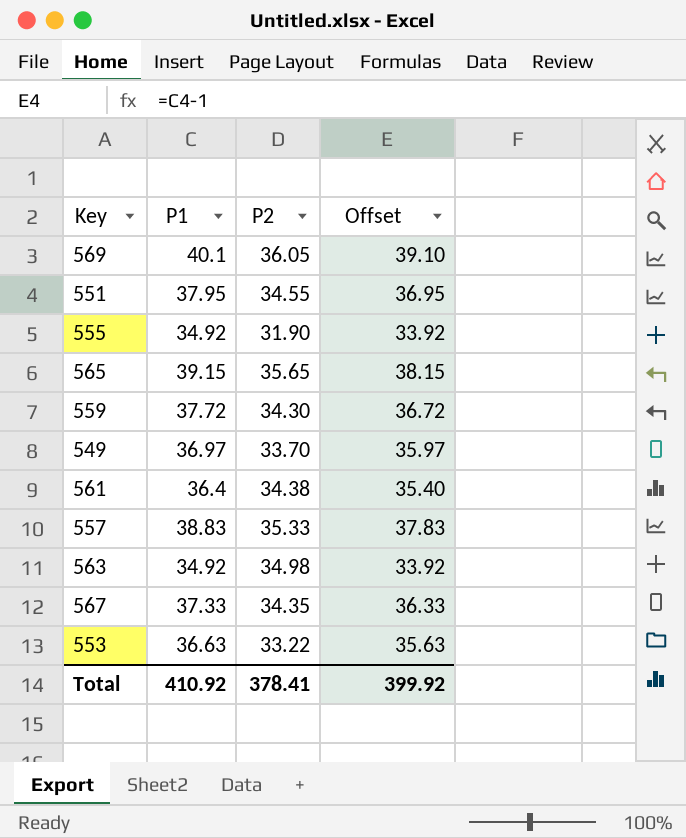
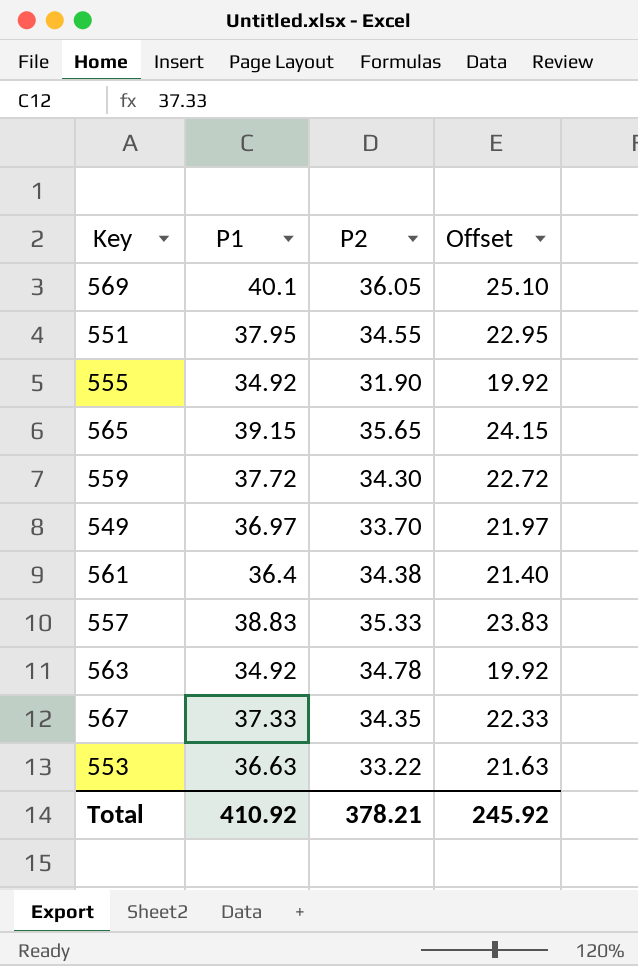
column Offset | formula: [P1] - 1 -> [P1] - 15
563 | P2: 34.98 -> 34.78
Total | P2: 378.41 -> 378.21
Total | Offset: 399.92 -> 245.92

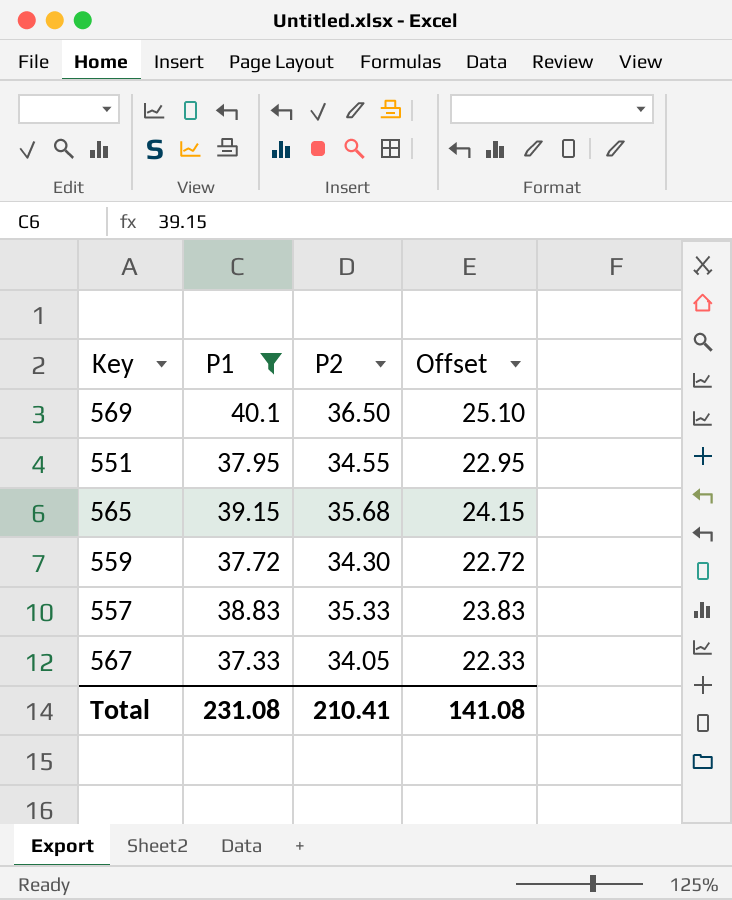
filter: none -> P1 >= 37.33
569 | P2: 36.05 -> 36.50
565 | P2: 35.65 -> 35.68
567 | P2: 34.35 -> 34.05
Total | P1: 410.92 -> 231.08
Total | P2: 378.21 -> 210.41
Total | Offset: 245.92 -> 141.08

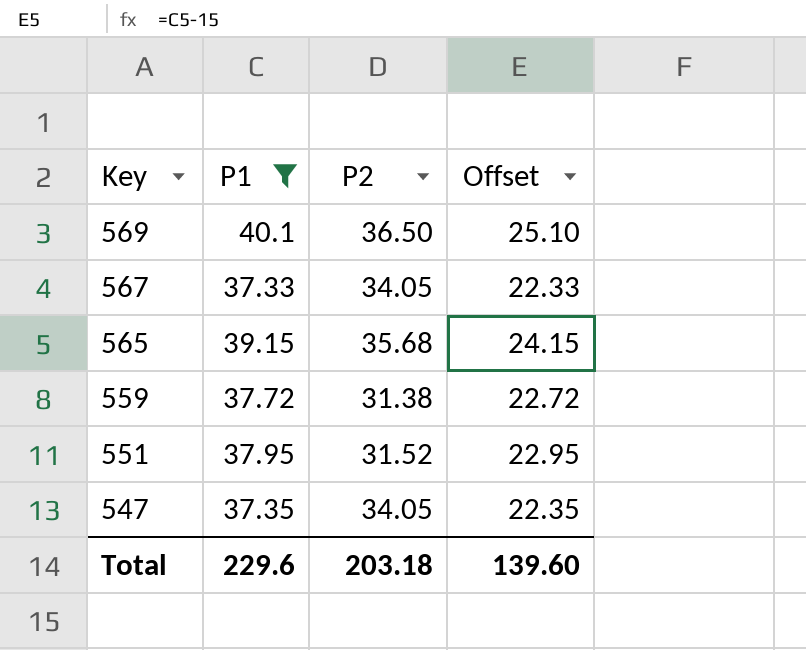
row order: none -> Key descending
row 557: 38.83 | 35.33 | 23.83 -> none
559 | P2: 34.30 -> 31.38
551 | P2: 34.55 -> 31.52
row 547: none -> 37.35 | 34.05 | 22.35
Total | P1: 231.08 -> 229.6
Total | P2: 210.41 -> 203.18
Total | Offset: 141.08 -> 139.60

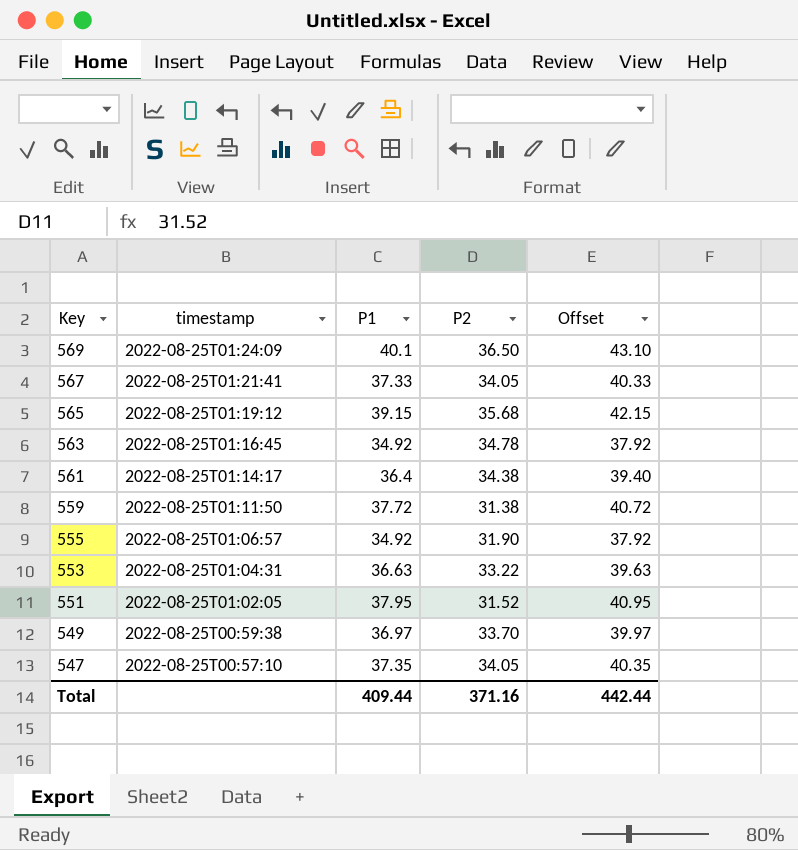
filter: P1 >= 37.33 -> none
column timestamp | position: none -> 2
column Offset | formula: [P1] - 15 -> [P1] + 3
Total | P1: 229.6 -> 409.44
Total | P2: 203.18 -> 371.16
Total | Offset: 139.60 -> 442.44

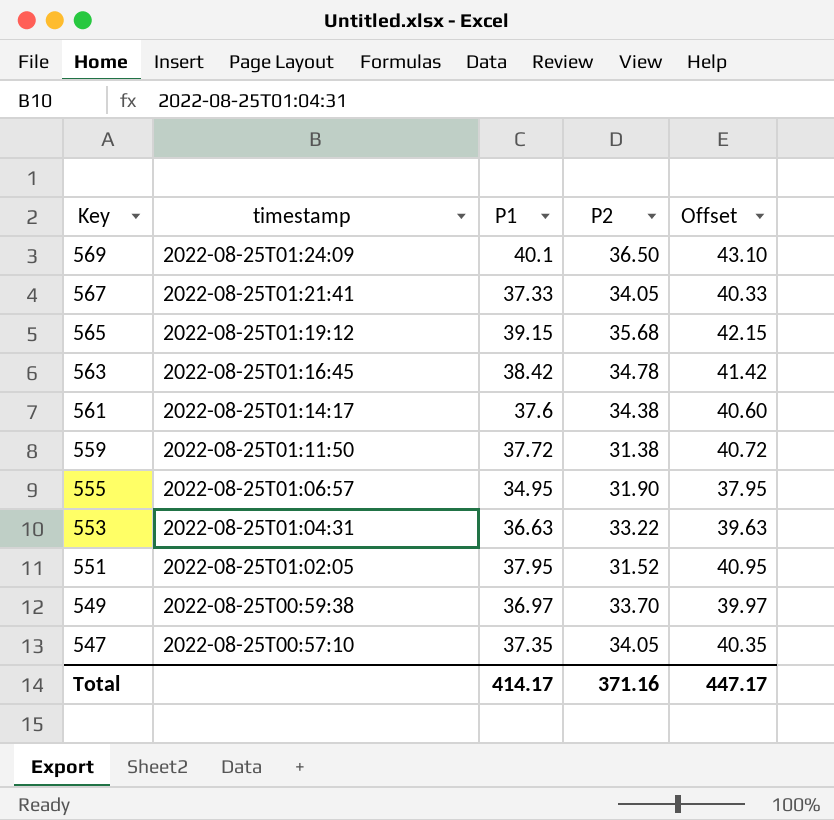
563 | P1: 34.92 -> 38.42
563 | Offset: 37.92 -> 41.42
561 | P1: 36.4 -> 37.6
561 | Offset: 39.40 -> 40.60
555 | P1: 34.92 -> 34.95
555 | Offset: 37.92 -> 37.95
Total | P1: 409.44 -> 414.17
Total | Offset: 442.44 -> 447.17

